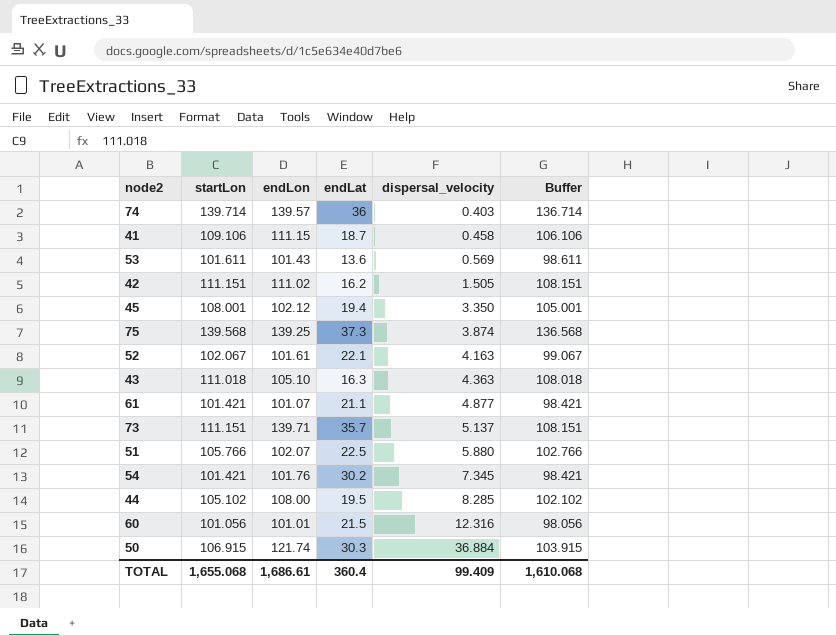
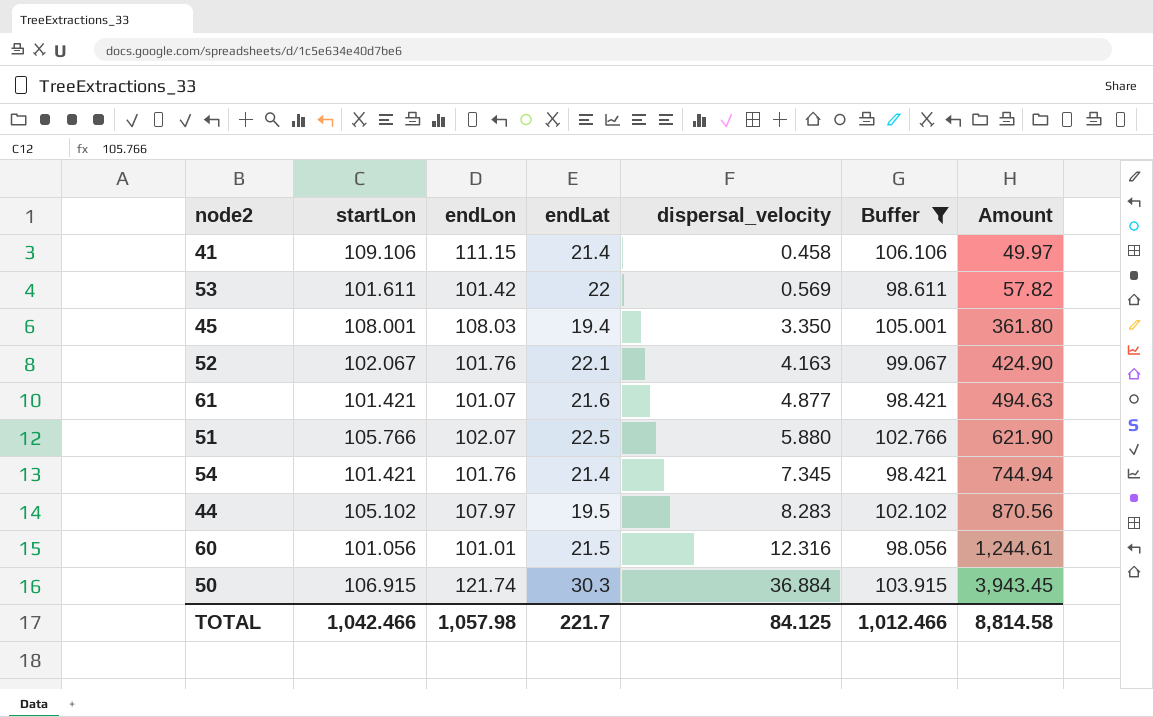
filter: none -> Buffer <= 106.106
column Amount | formula: none -> [startLon] * [dispersal_velocity]
41 | endLat: 18.7 -> 21.4
53 | endLon: 101.43 -> 101.42
53 | endLat: 13.6 -> 22
45 | endLon: 102.12 -> 108.03
52 | endLon: 101.61 -> 101.76
61 | endLat: 21.1 -> 21.6
54 | endLat: 30.2 -> 21.4
44 | endLon: 108.00 -> 107.97
44 | dispersal_velocity: 8.285 -> 8.283
TOTAL | startLon: 1,655.068 -> 1,042.466
TOTAL | endLon: 1,686.61 -> 1,057.98
TOTAL | endLat: 360.4 -> 221.7
TOTAL | dispersal_velocity: 99.409 -> 84.125
TOTAL | Buffer: 1,610.068 -> 1,012.466

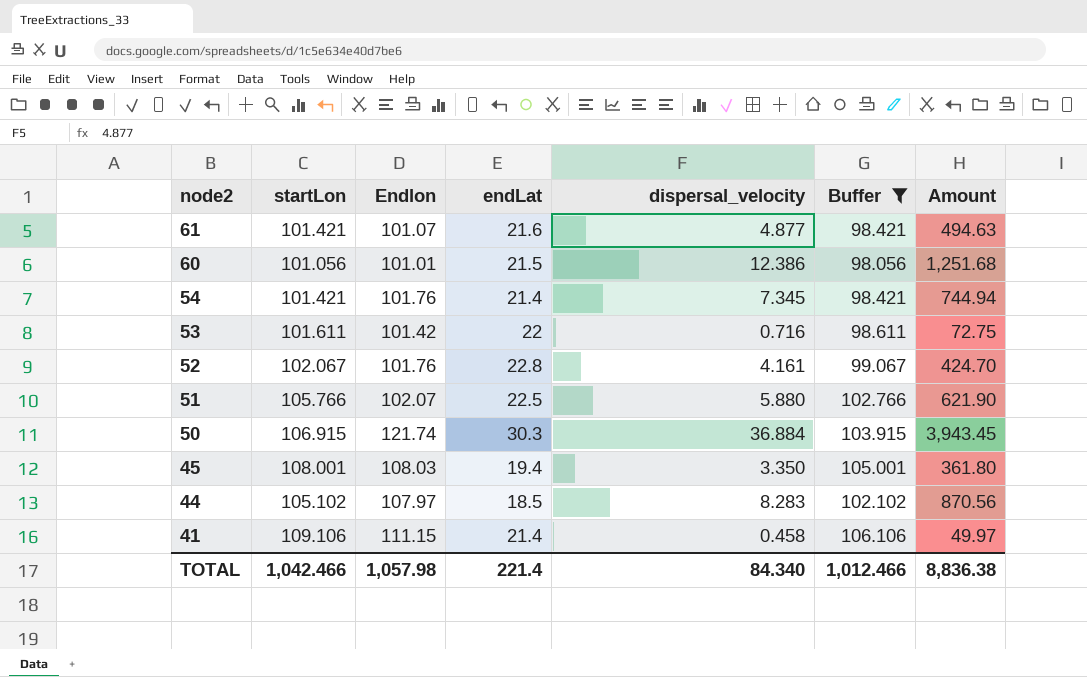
row order: dispersal_velocity ascending -> node2 descending
column name: endLon -> Endlon
60 | dispersal_velocity: 12.316 -> 12.386
60 | Amount: 1,244.61 -> 1,251.68
53 | dispersal_velocity: 0.569 -> 0.716
53 | Amount: 57.82 -> 72.75
52 | endLat: 22.1 -> 22.8
52 | dispersal_velocity: 4.163 -> 4.161
52 | Amount: 424.90 -> 424.70
44 | endLat: 19.5 -> 18.5
TOTAL | endLat: 221.7 -> 221.4
TOTAL | dispersal_velocity: 84.125 -> 84.340
TOTAL | Amount: 8,814.58 -> 8,836.38

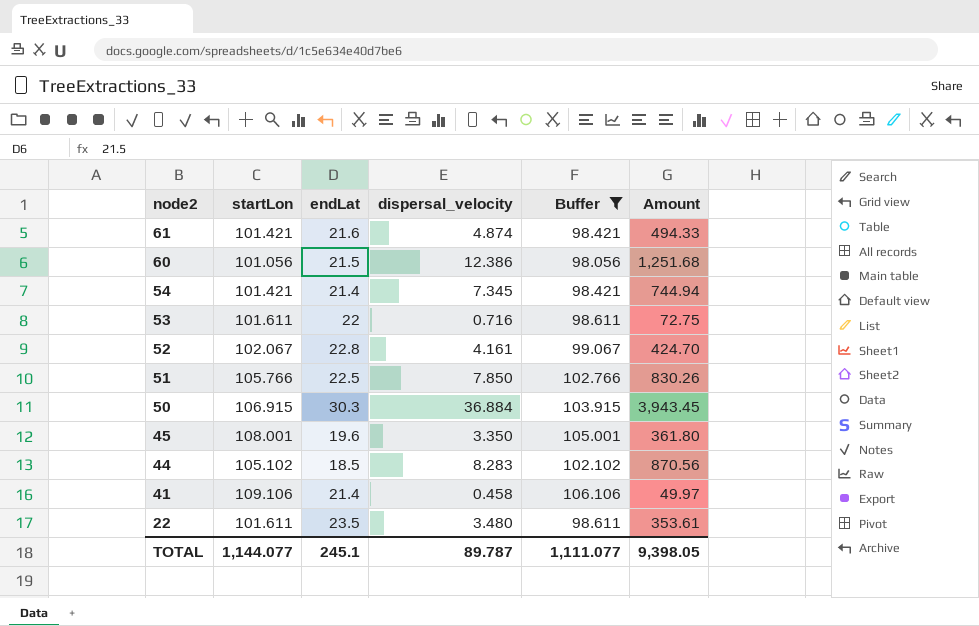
column Endlon | position: 3 -> none
61 | dispersal_velocity: 4.877 -> 4.874
61 | Amount: 494.63 -> 494.33
51 | dispersal_velocity: 5.880 -> 7.850
51 | Amount: 621.90 -> 830.26
45 | endLat: 19.4 -> 19.6
row 22: none -> 101.611 | 23.5 | 3.480 | 98.611 | 353.61
TOTAL | startLon: 1,042.466 -> 1,144.077
TOTAL | endLat: 221.4 -> 245.1
TOTAL | dispersal_velocity: 84.340 -> 89.787
TOTAL | Buffer: 1,012.466 -> 1,111.077
TOTAL | Amount: 8,836.38 -> 9,398.05

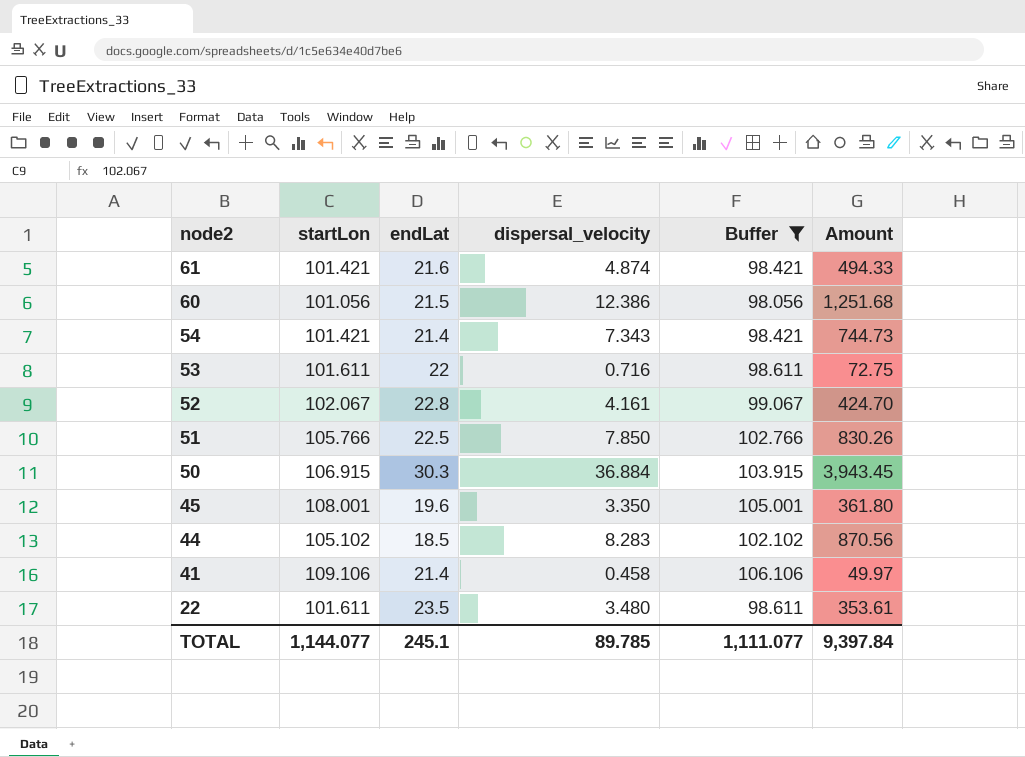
54 | dispersal_velocity: 7.345 -> 7.343
54 | Amount: 744.94 -> 744.73
TOTAL | dispersal_velocity: 89.787 -> 89.785
TOTAL | Amount: 9,398.05 -> 9,397.84

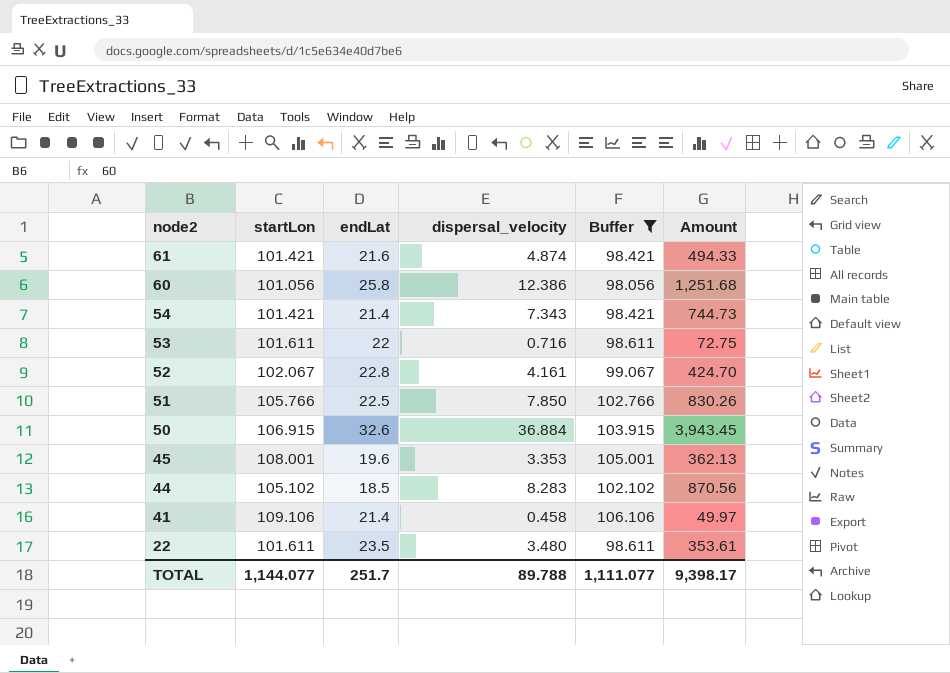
60 | endLat: 21.5 -> 25.8
50 | endLat: 30.3 -> 32.6
45 | dispersal_velocity: 3.350 -> 3.353
45 | Amount: 361.80 -> 362.13
TOTAL | endLat: 245.1 -> 251.7
TOTAL | dispersal_velocity: 89.785 -> 89.788
TOTAL | Amount: 9,397.84 -> 9,398.17

